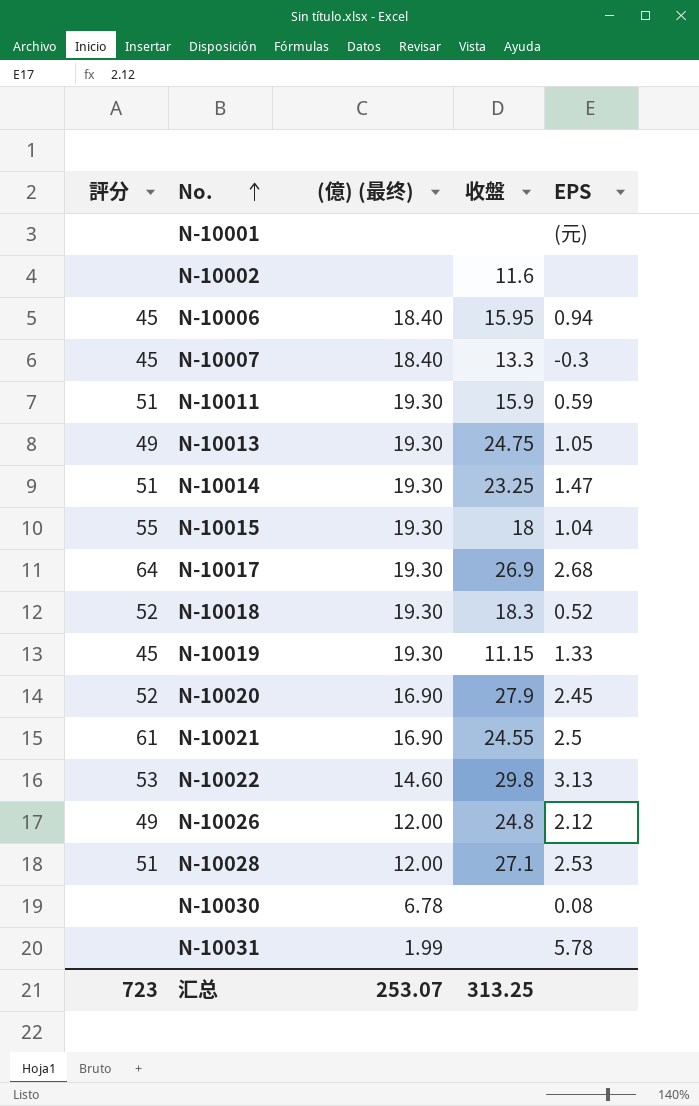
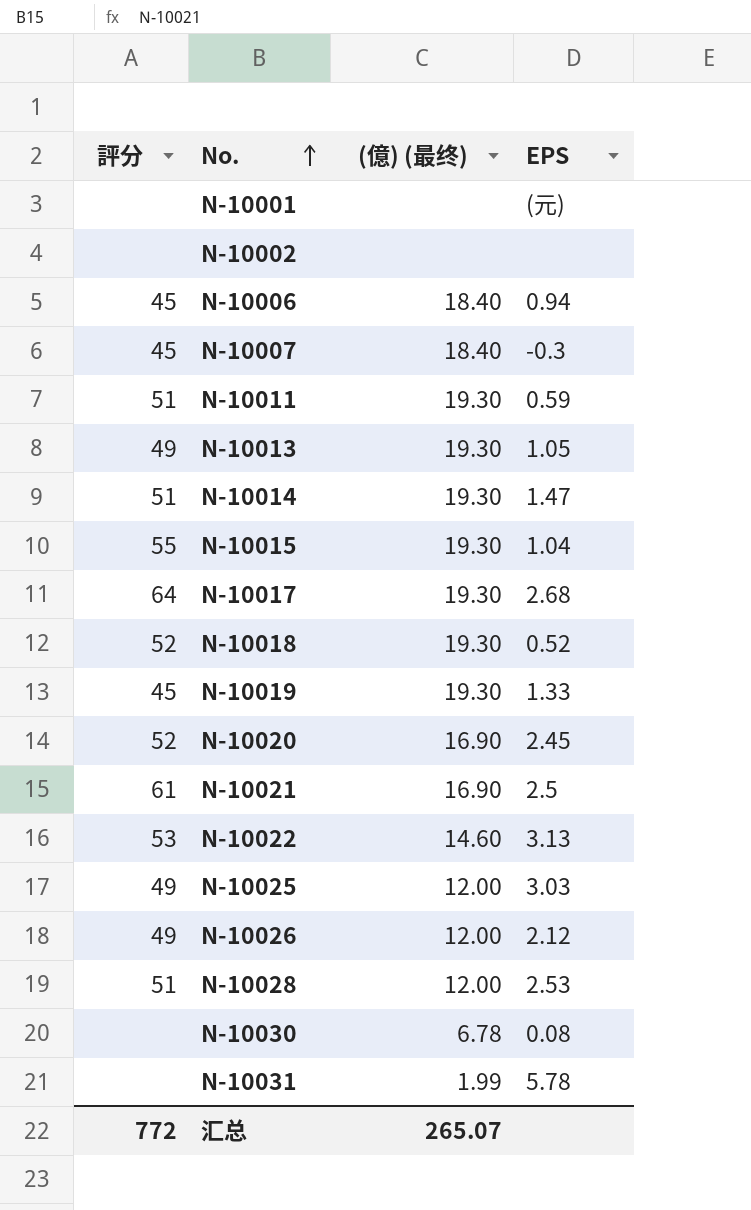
column 收盤 | position: 4 -> none
row N-10025: none -> 49 | 12.00 | 3.03
汇总 | 評分: 723 -> 772
汇总 | (億) (最终): 253.07 -> 265.07

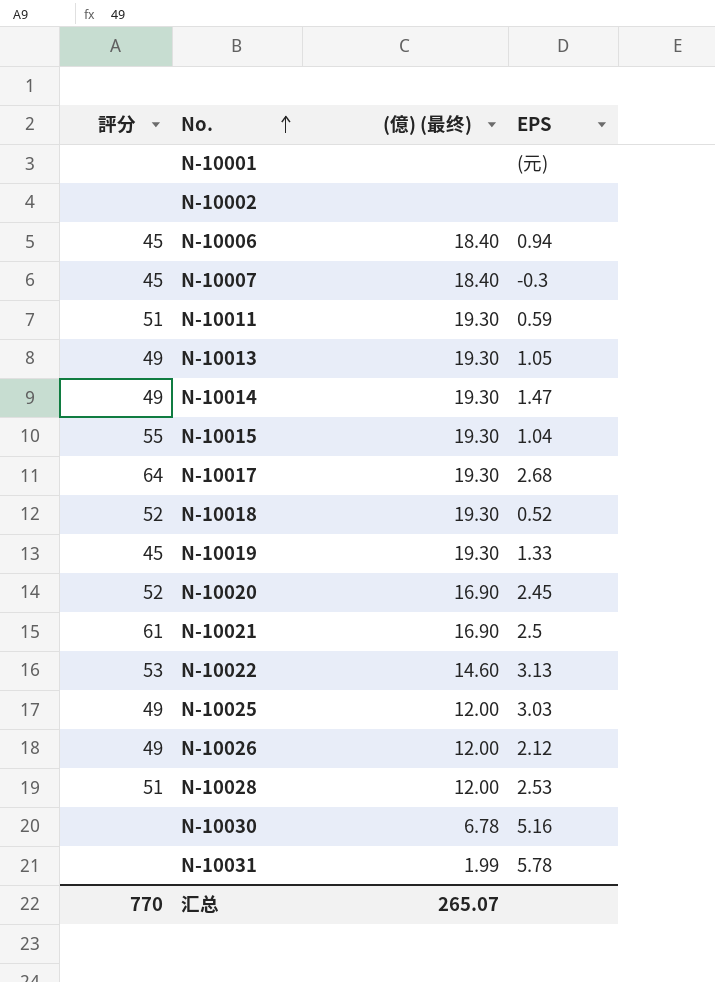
N-10014 | 評分: 51 -> 49
N-10030 | EPS: 0.08 -> 5.16
汇总 | 評分: 772 -> 770

